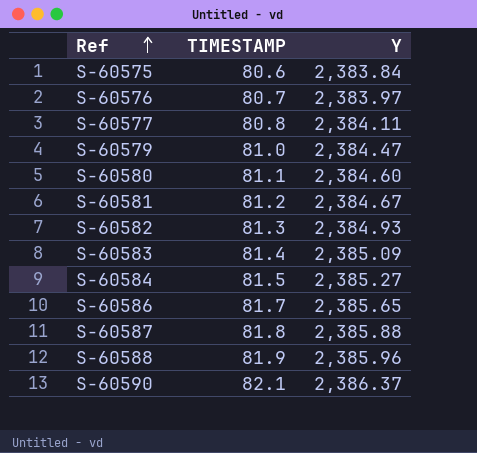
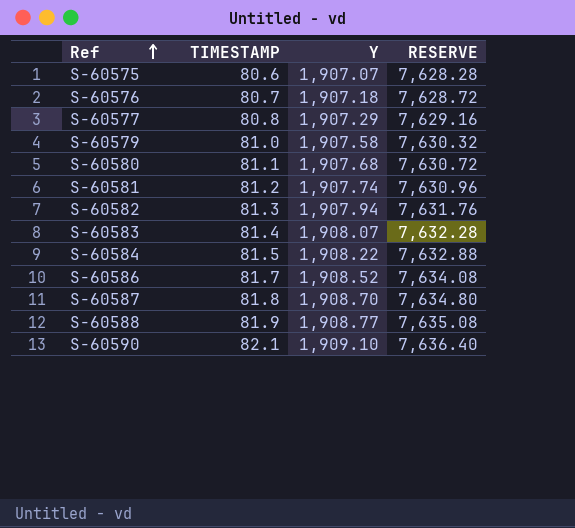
column RESERVE | formula: none -> [Y] * 4
S-60575 | Y: 2,383.84 -> 1,907.07
S-60576 | Y: 2,383.97 -> 1,907.18
S-60577 | Y: 2,384.11 -> 1,907.29
S-60579 | Y: 2,384.47 -> 1,907.58
S-60580 | Y: 2,384.60 -> 1,907.68
S-60581 | Y: 2,384.67 -> 1,907.74
S-60582 | Y: 2,384.93 -> 1,907.94
S-60583 | Y: 2,385.09 -> 1,908.07
S-60584 | Y: 2,385.27 -> 1,908.22
S-60586 | Y: 2,385.65 -> 1,908.52
S-60587 | Y: 2,385.88 -> 1,908.70
S-60588 | Y: 2,385.96 -> 1,908.77
S-60590 | Y: 2,386.37 -> 1,909.10

